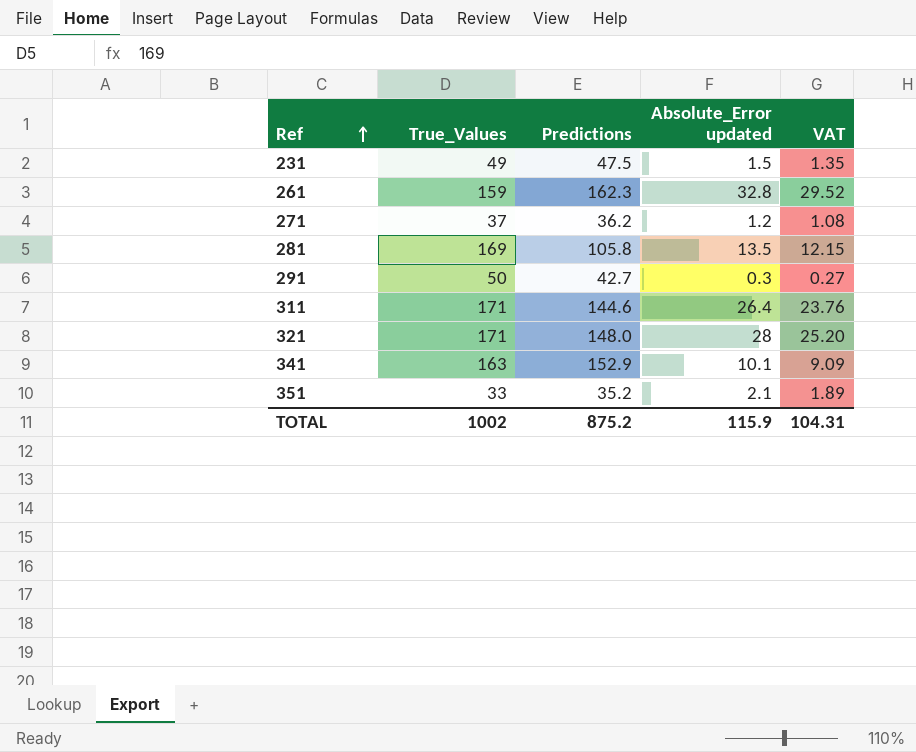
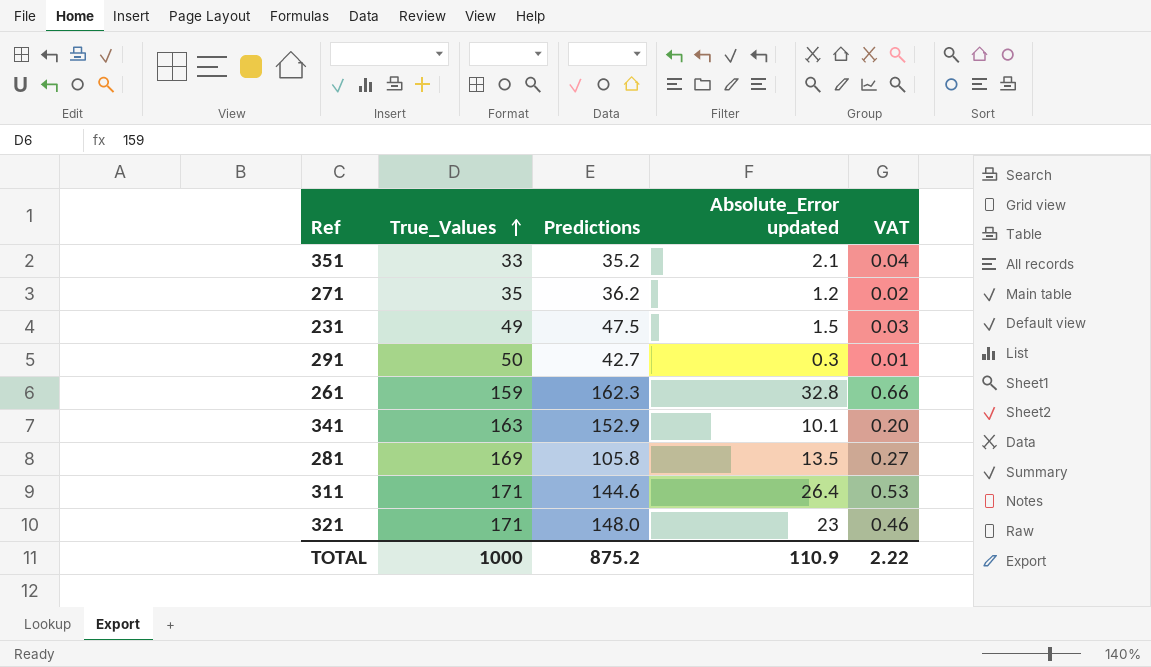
row order: Ref ascending -> True_Values ascending
column VAT | formula: [Absolute_Error updated] * 0.9 -> [Absolute_Error updated] * 0.02
271 | True_Values: 37 -> 35
321 | Absolute_Error updated: 28 -> 23
TOTAL | True_Values: 1002 -> 1000
TOTAL | Absolute_Error updated: 115.9 -> 110.9
TOTAL | VAT: 104.31 -> 2.22

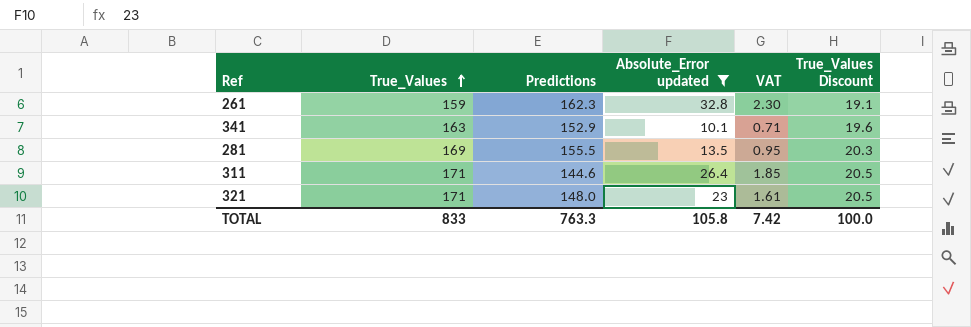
filter: none -> Absolute_Error updated >= 10.1
column VAT | formula: [Absolute_Error updated] * 0.02 -> [Absolute_Error updated] * 0.07
column True_Values Discount | formula: none -> [True_Values] * 0.12
281 | Predictions: 105.8 -> 155.5
TOTAL | True_Values: 1000 -> 833
TOTAL | Predictions: 875.2 -> 763.3
TOTAL | Absolute_Error updated: 110.9 -> 105.8
TOTAL | VAT: 2.22 -> 7.42

